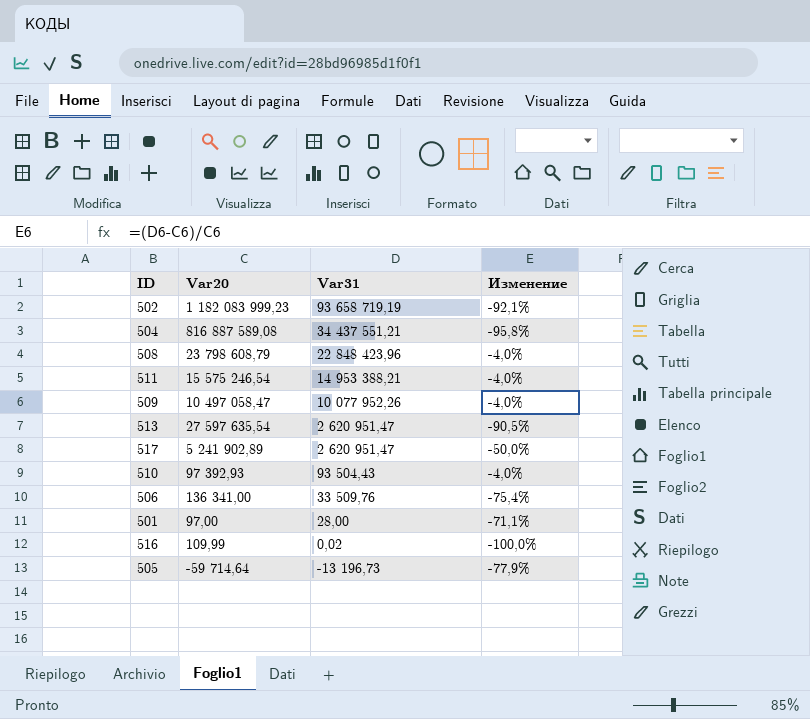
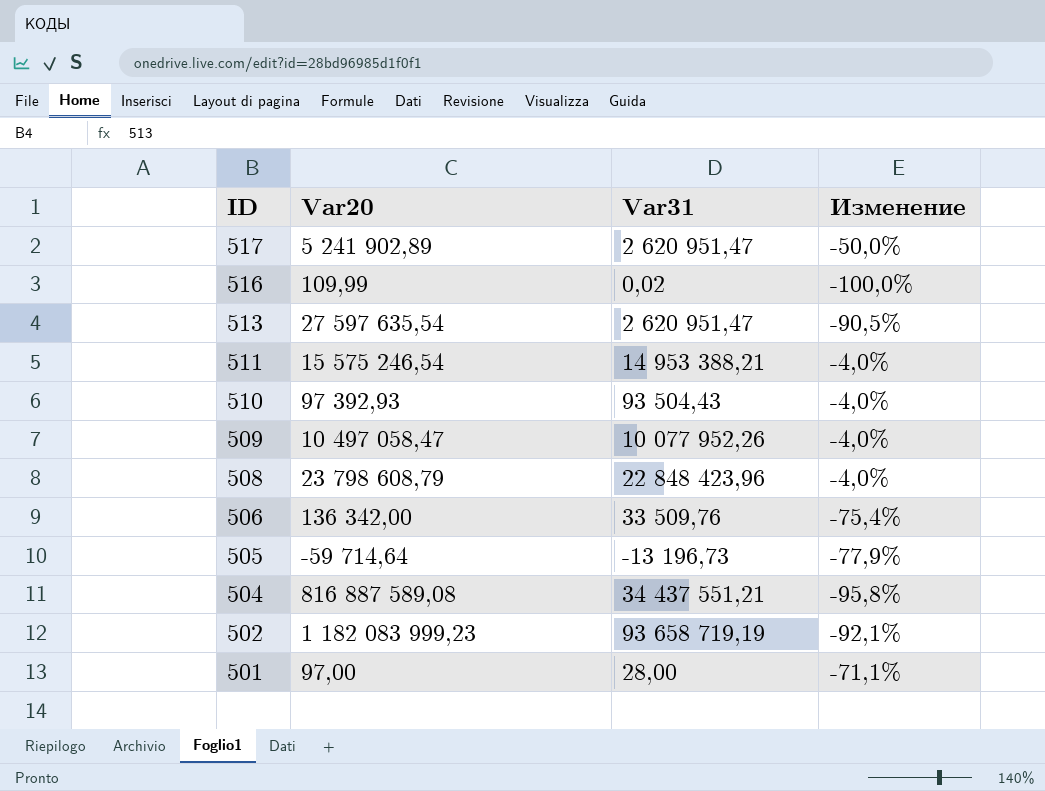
row order: Var31 descending -> ID descending
506 | Var20: 136 341,00 -> 136 342,00

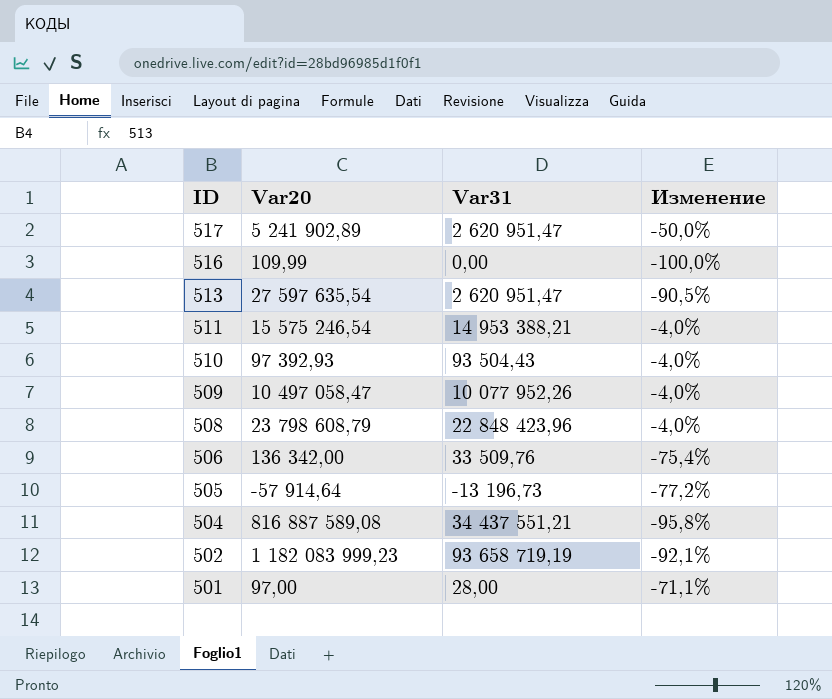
516 | Var31: 0,02 -> 0,00
505 | Var20: -59 714,64 -> -57 914,64
505 | Изменение: -77,9% -> -77,2%

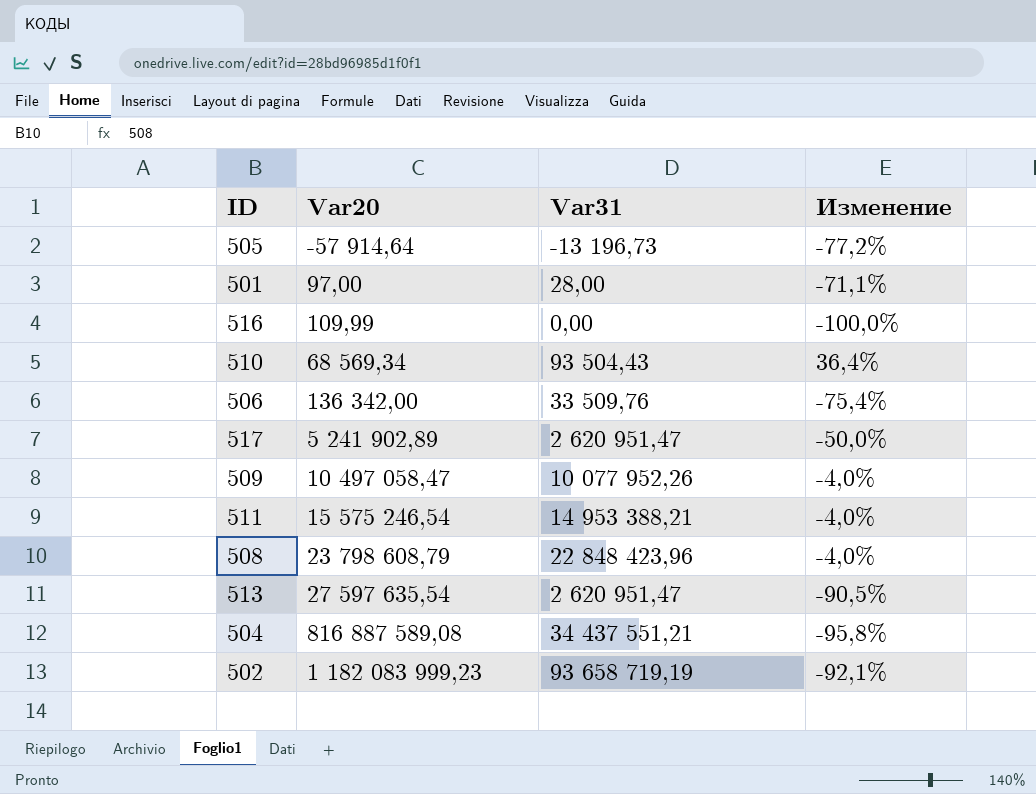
row order: ID descending -> Var20 ascending
510 | Var20: 97 392,93 -> 68 569,34
510 | Изменение: -4,0% -> 36,4%

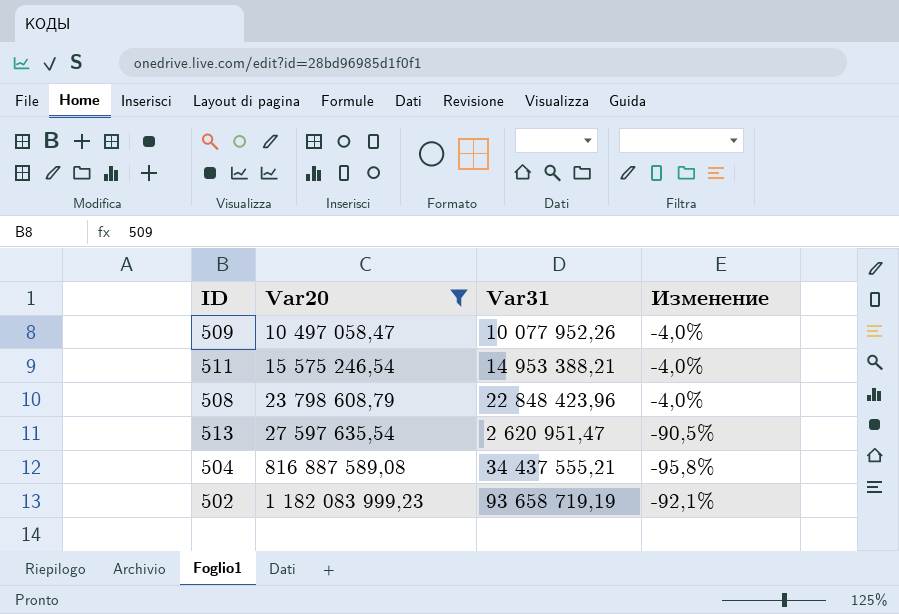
filter: none -> Var20 >= 10 497 058,47
504 | Var31: 34 437 551,21 -> 34 437 555,21

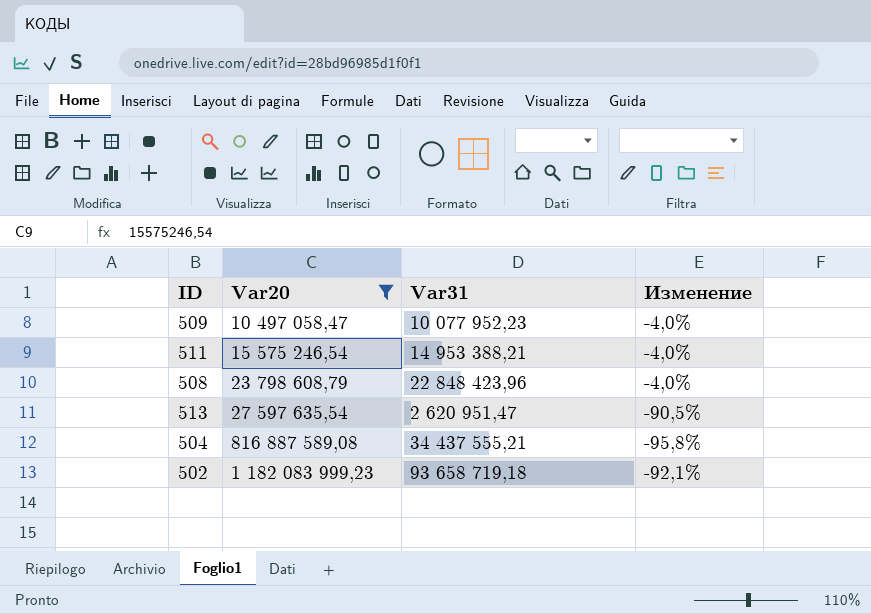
509 | Var31: 10 077 952,26 -> 10 077 952,23
502 | Var31: 93 658 719,19 -> 93 658 719,18

